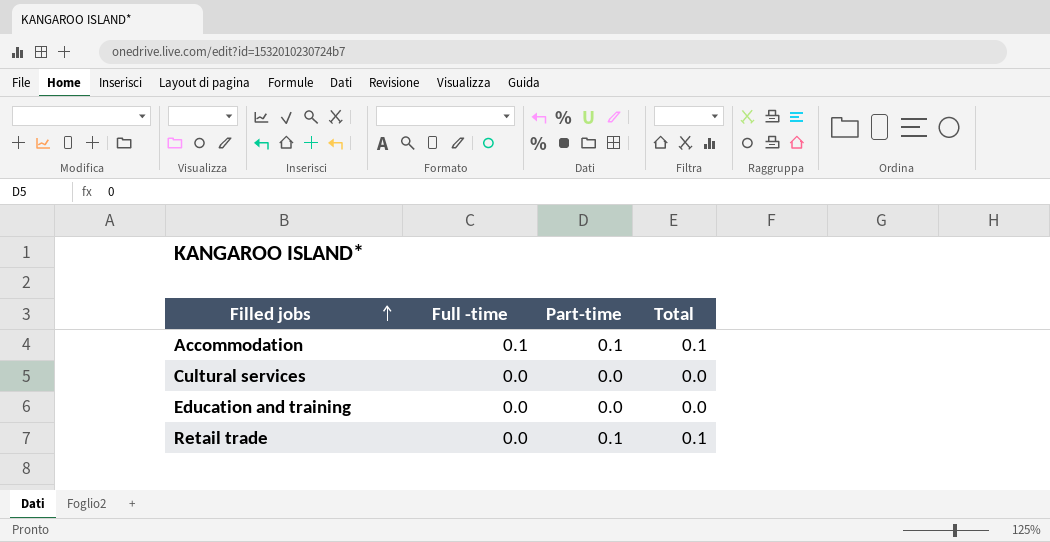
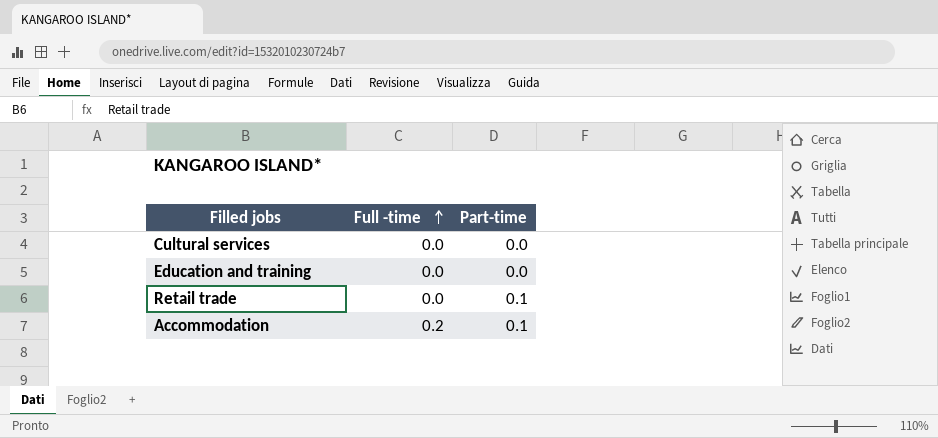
row order: Filled jobs ascending -> Full -time ascending
column Total | position: 4 -> none
Accommodation | Full -time: 0.1 -> 0.2

